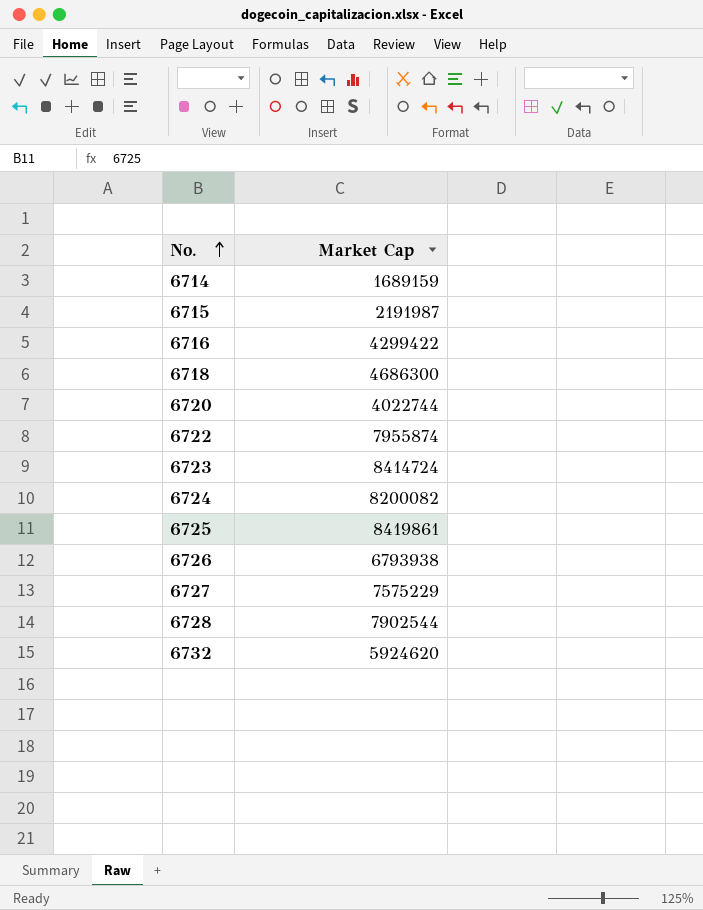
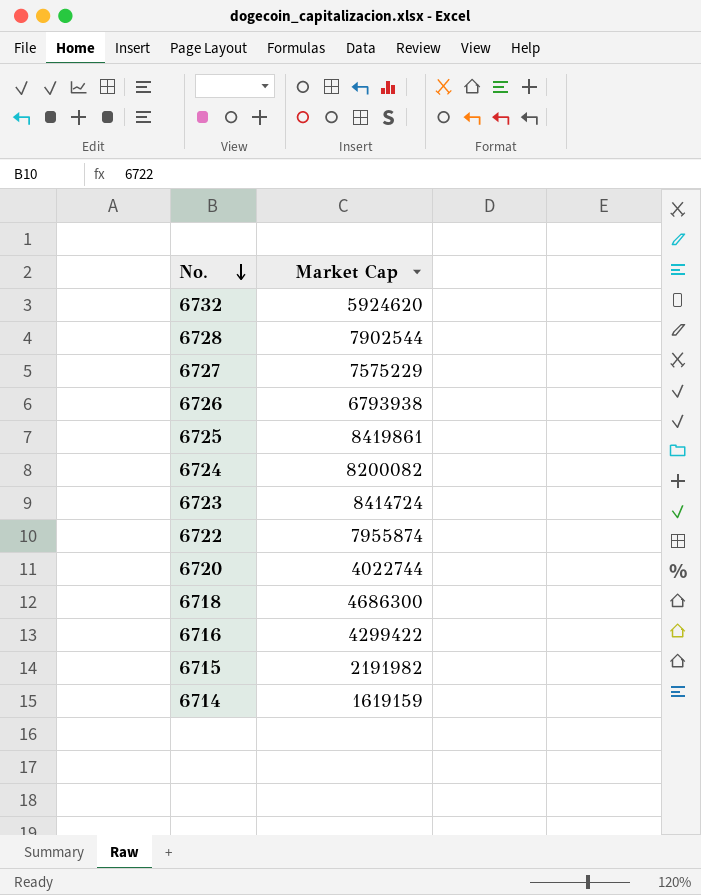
row order: No. ascending -> No. descending
6715 | Market Cap: 2191987 -> 2191982
6714 | Market Cap: 1689159 -> 1619159

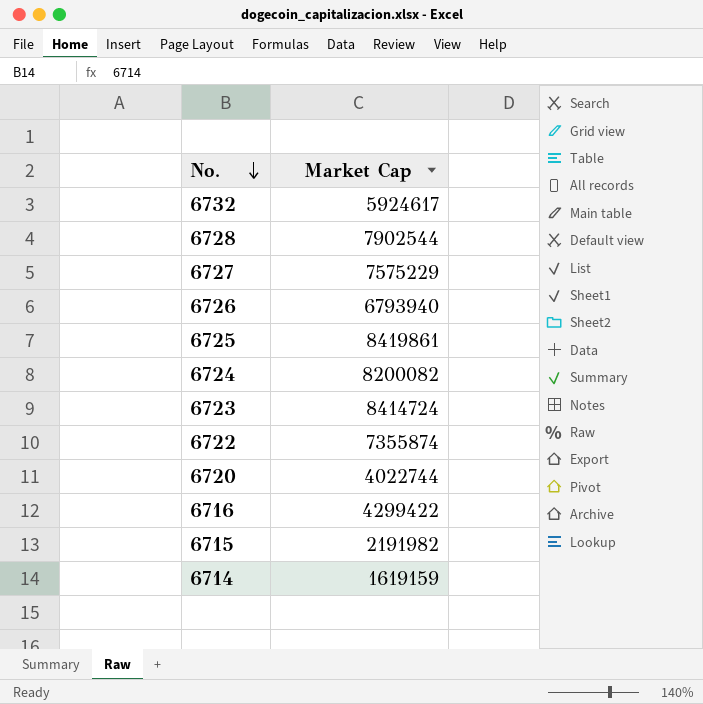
row 6718: 4686300 -> none
6732 | Market Cap: 5924620 -> 5924617
6726 | Market Cap: 6793938 -> 6793940
6722 | Market Cap: 7955874 -> 7355874

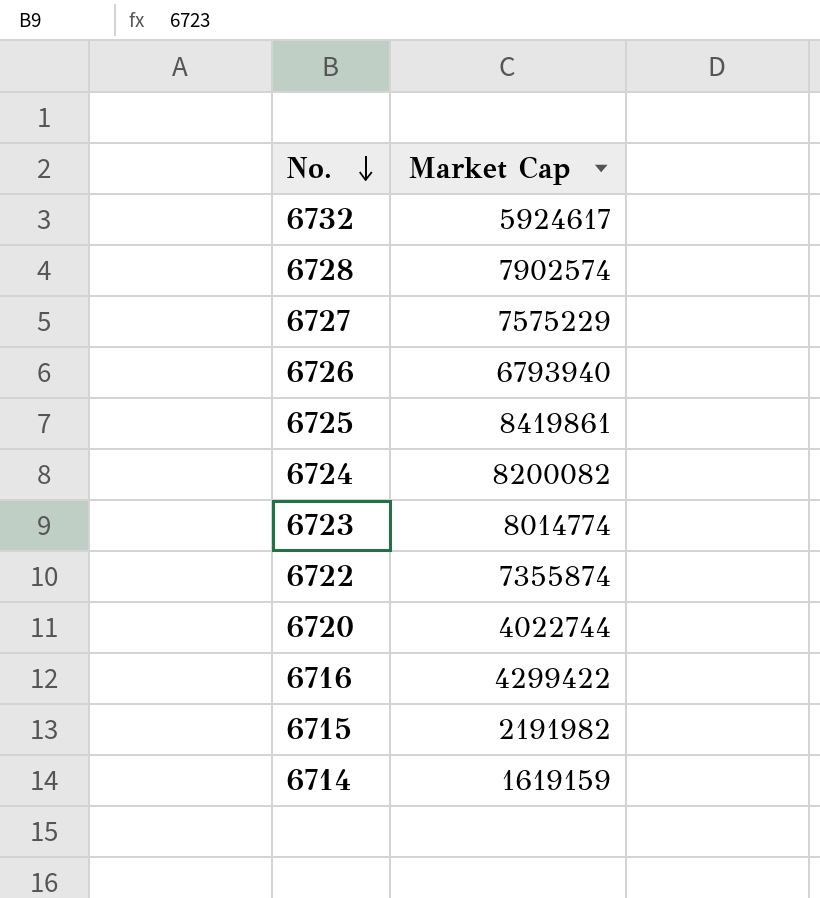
6728 | Market Cap: 7902544 -> 7902574
6723 | Market Cap: 8414724 -> 8014774

